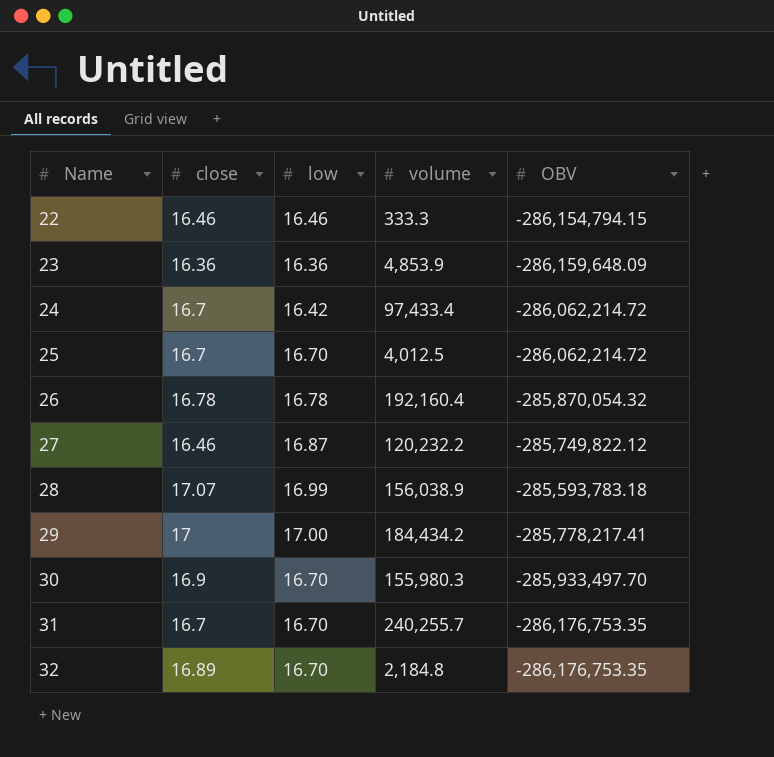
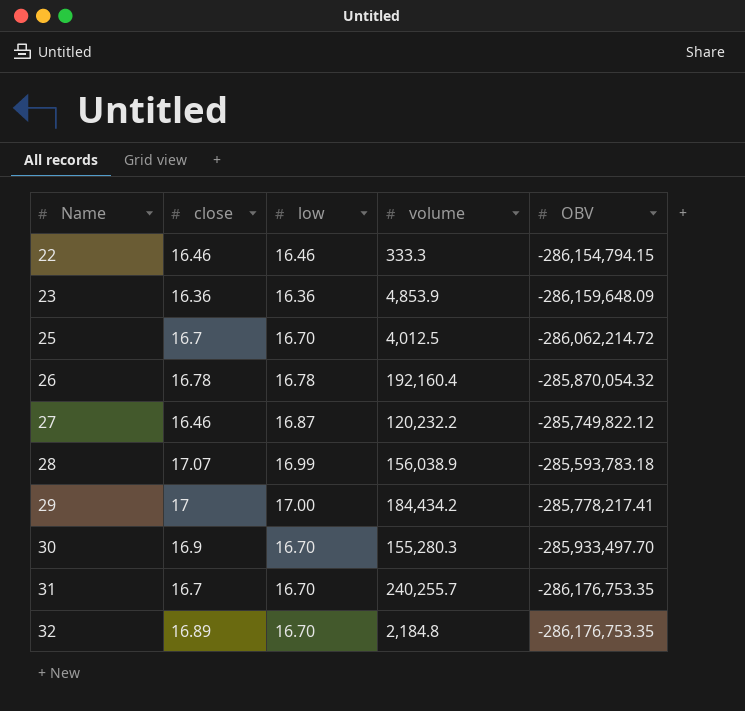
row 24: 16.7 | 16.42 | 97,433.4 | -286,062,214.72 -> none
30 | volume: 155,980.3 -> 155,280.3

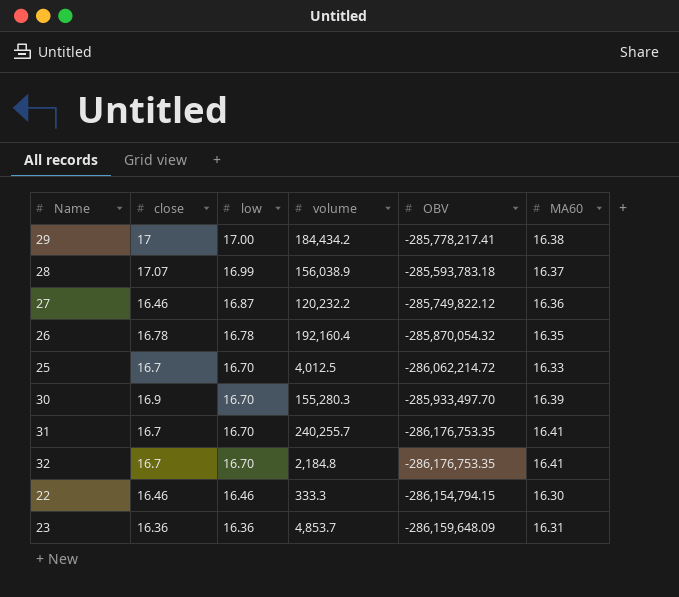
row order: Name ascending -> low descending
column MA60 | position: none -> 6
32 | close: 16.89 -> 16.7
23 | volume: 4,853.9 -> 4,853.7

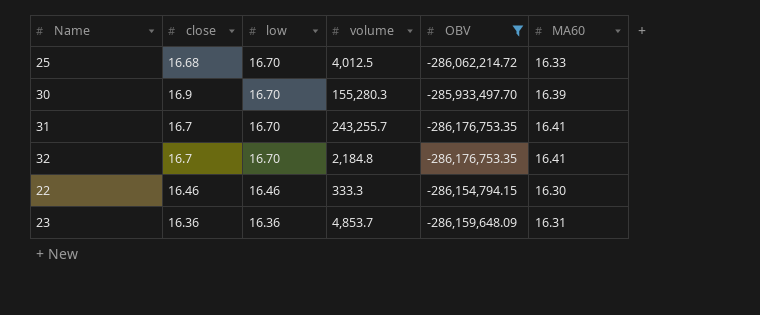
filter: none -> OBV <= -285,933,497.70
25 | close: 16.7 -> 16.68
31 | volume: 240,255.7 -> 243,255.7

